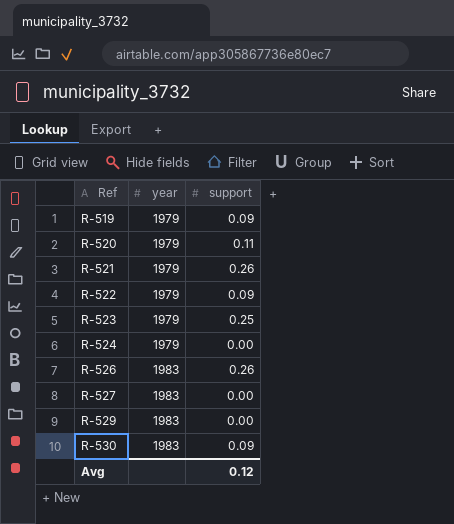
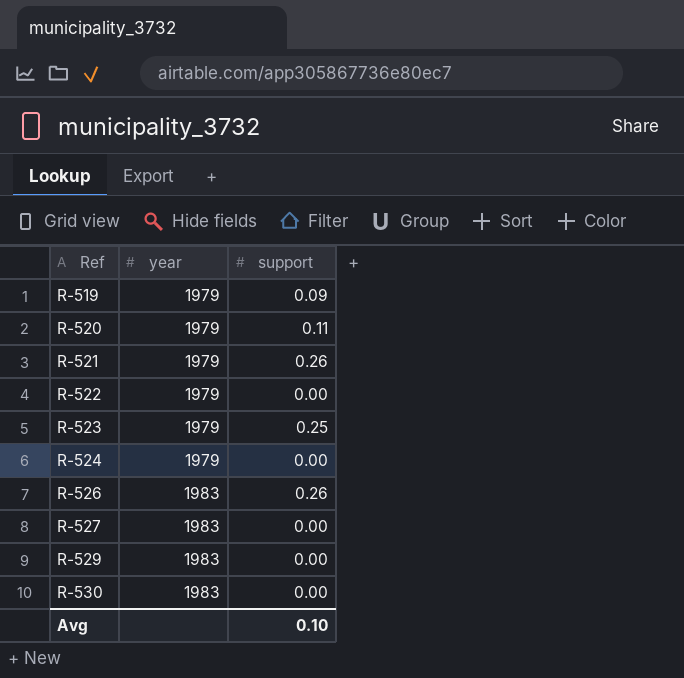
R-522 | support: 0.09 -> 0.00
R-530 | support: 0.09 -> 0.00
Avg | support: 0.12 -> 0.10

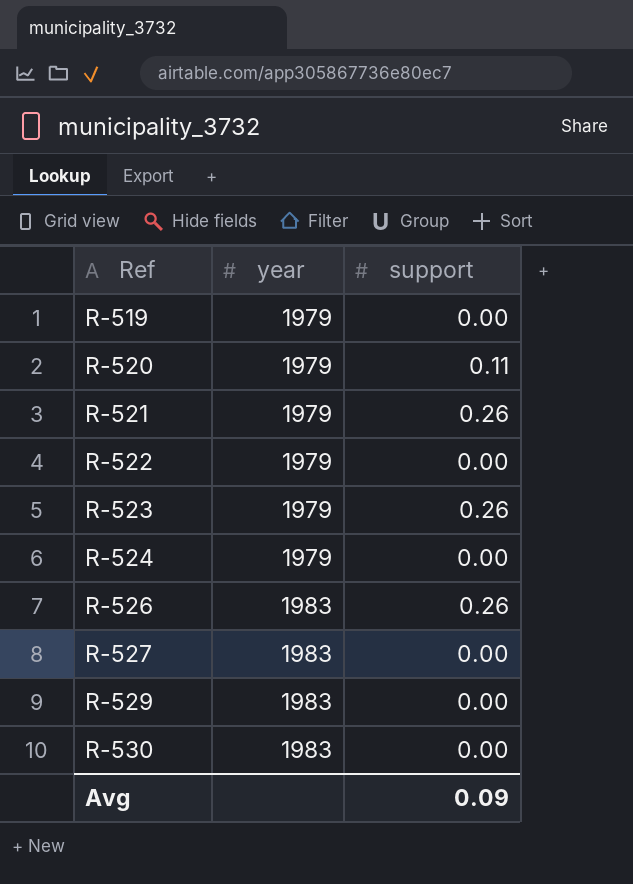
R-519 | support: 0.09 -> 0.00
R-523 | support: 0.25 -> 0.26
Avg | support: 0.10 -> 0.09

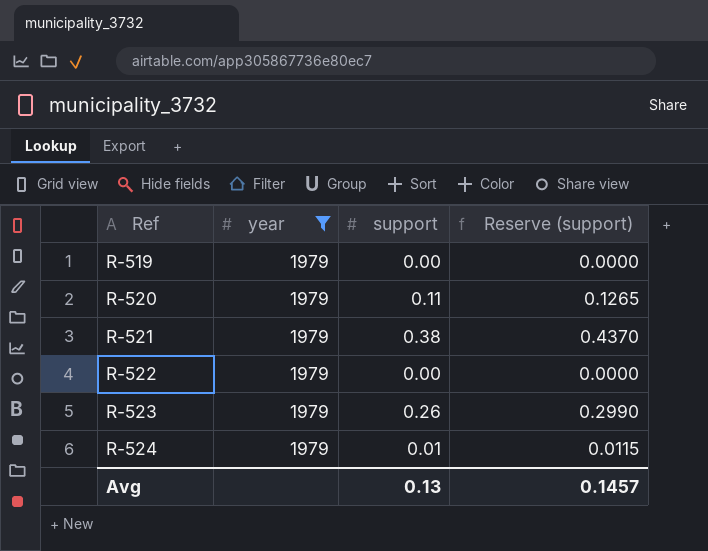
filter: none -> year = 1979
column Reserve (support) | formula: none -> [support] * 1.15
R-521 | support: 0.26 -> 0.38
R-524 | support: 0.00 -> 0.01
Avg | support: 0.09 -> 0.13

